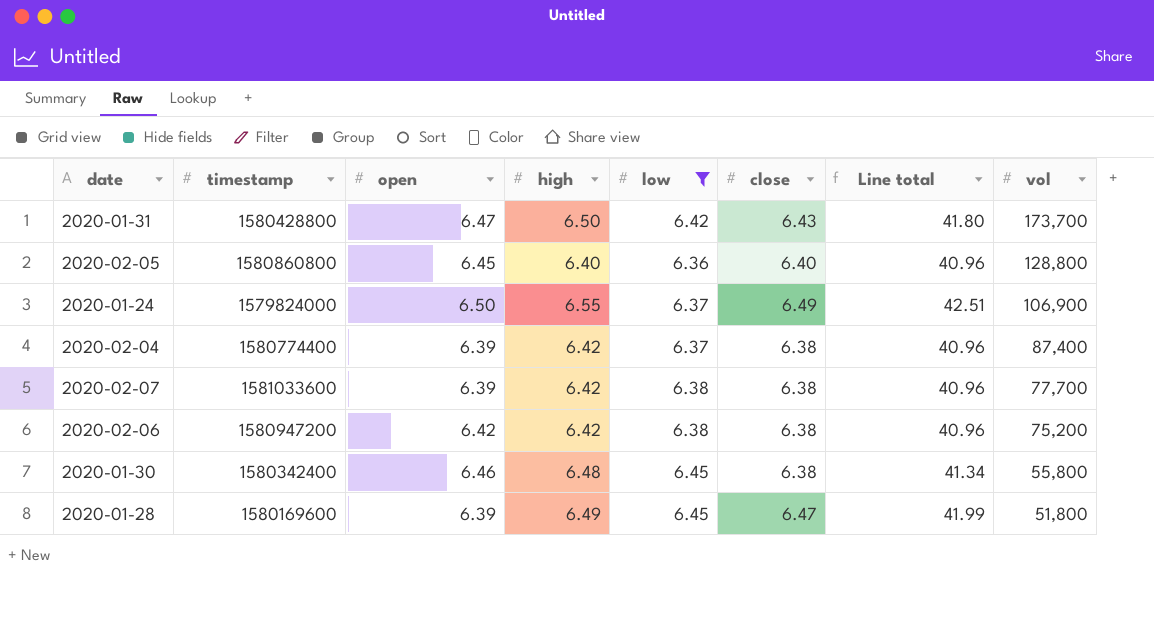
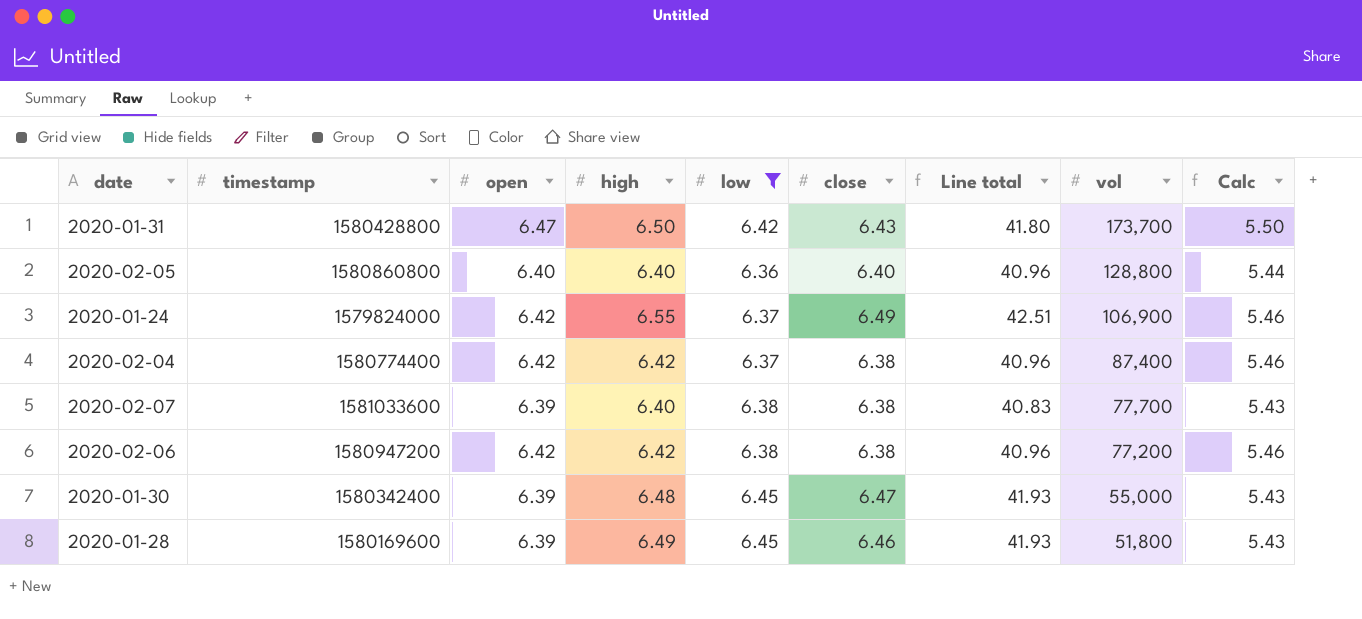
column Calc | formula: none -> [open] * 0.85
2020-02-05 | open: 6.45 -> 6.40
2020-01-24 | open: 6.50 -> 6.42
2020-02-04 | open: 6.39 -> 6.42
2020-02-07 | high: 6.42 -> 6.40
2020-02-07 | Line total: 40.96 -> 40.83
2020-02-06 | vol: 75,200 -> 77,200
2020-01-30 | open: 6.46 -> 6.39
2020-01-30 | close: 6.38 -> 6.47
2020-01-30 | Line total: 41.34 -> 41.93
2020-01-30 | vol: 55,800 -> 55,000
2020-01-28 | close: 6.47 -> 6.46
2020-01-28 | Line total: 41.99 -> 41.93

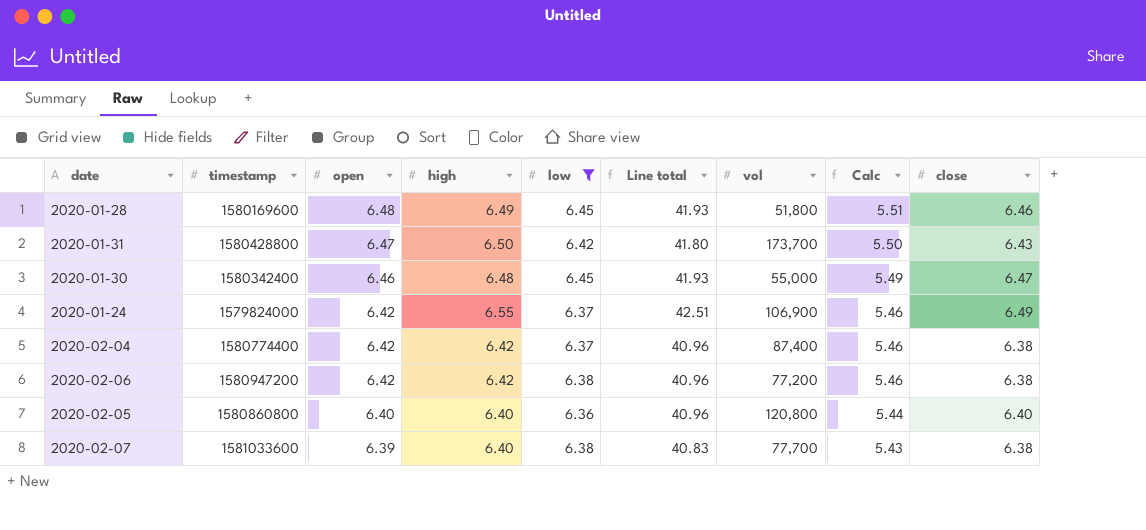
row order: vol descending -> open descending
column close | position: 6 -> 9
2020-01-28 | open: 6.39 -> 6.48
2020-01-28 | Calc: 5.43 -> 5.51
2020-01-30 | open: 6.39 -> 6.46
2020-01-30 | Calc: 5.43 -> 5.49
2020-02-05 | vol: 128,800 -> 120,800

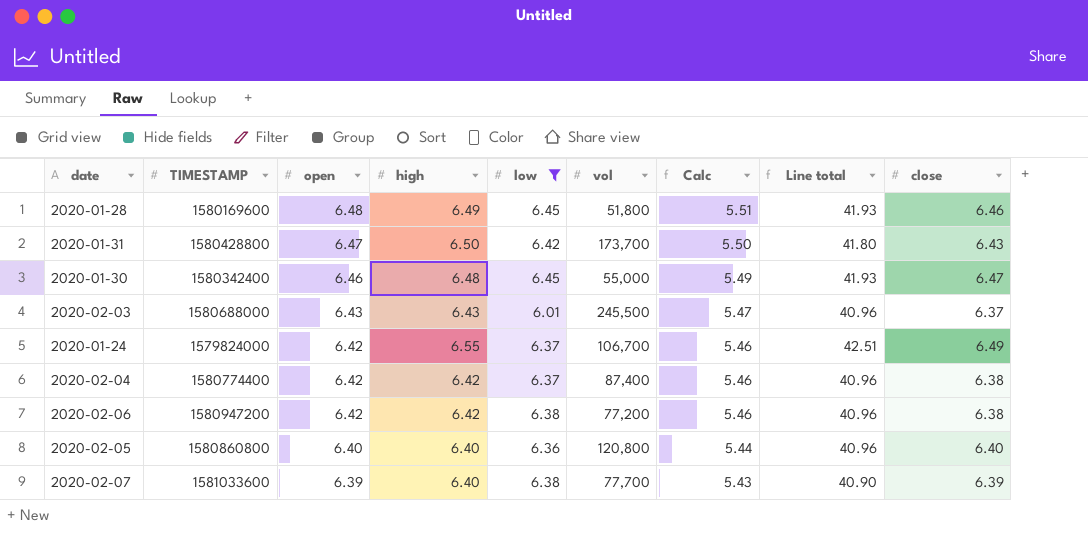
column name: timestamp -> TIMESTAMP
column Line total | position: 6 -> 8
row 2020-02-03: none -> 1580688000 | 6.43 | 6.43 | 6.01 | 245,500 | 5.47 | 40.96 | 6.37
2020-01-24 | vol: 106,900 -> 106,700
2020-02-07 | Line total: 40.83 -> 40.90
2020-02-07 | close: 6.38 -> 6.39

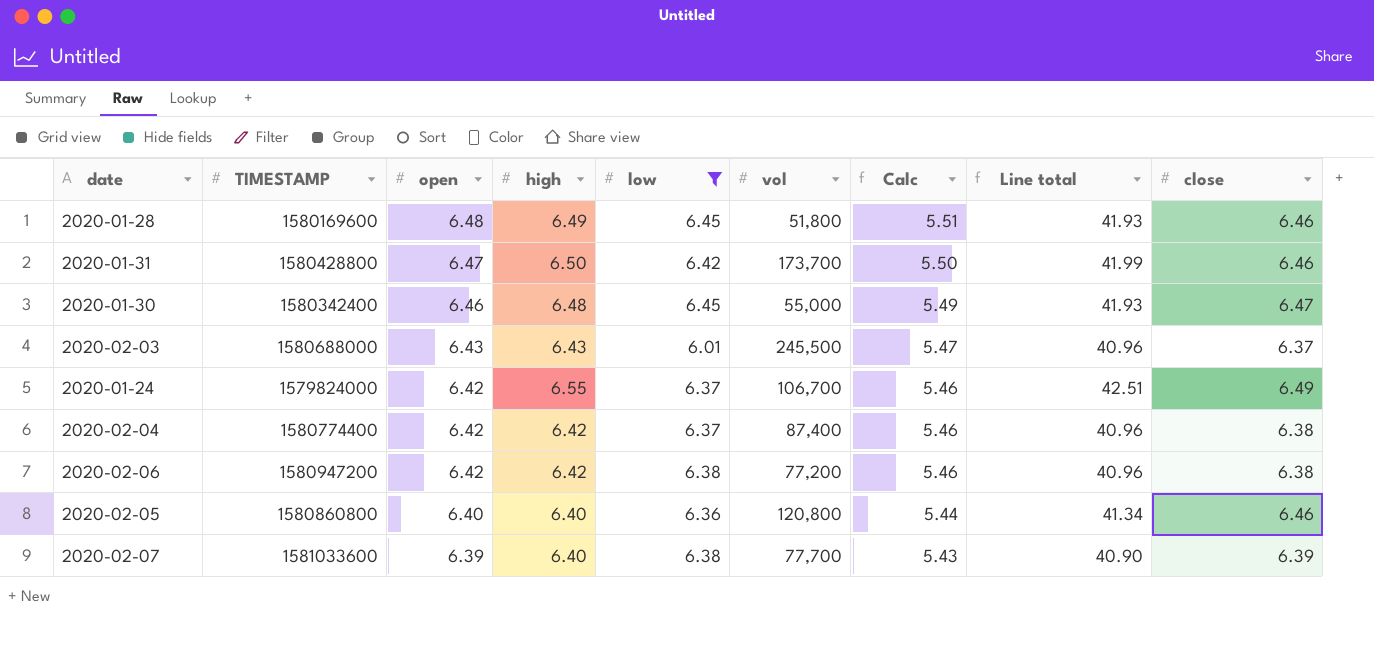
2020-01-31 | Line total: 41.80 -> 41.99
2020-01-31 | close: 6.43 -> 6.46
2020-02-05 | Line total: 40.96 -> 41.34
2020-02-05 | close: 6.40 -> 6.46

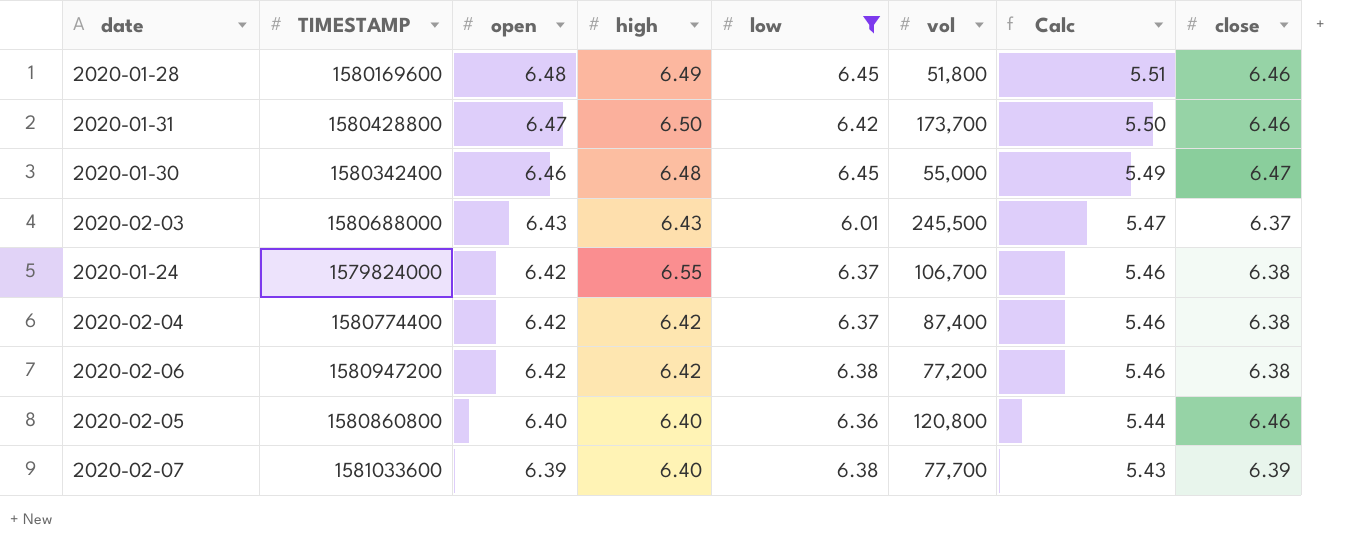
column Line total | formula: [high] * [close] -> none
2020-01-24 | close: 6.49 -> 6.38

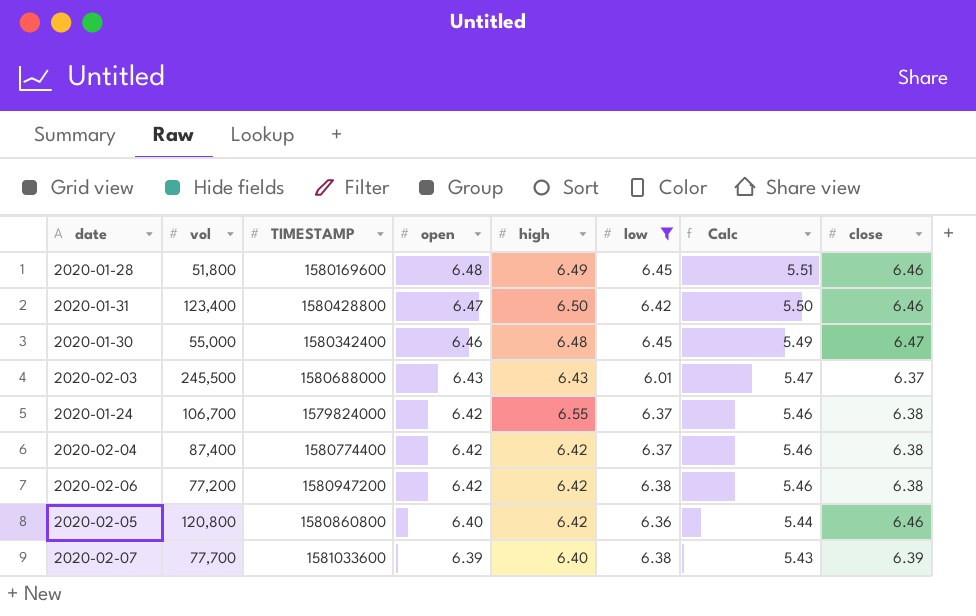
column vol | position: 6 -> 2
2020-01-31 | vol: 173,700 -> 123,400
2020-02-05 | high: 6.40 -> 6.42

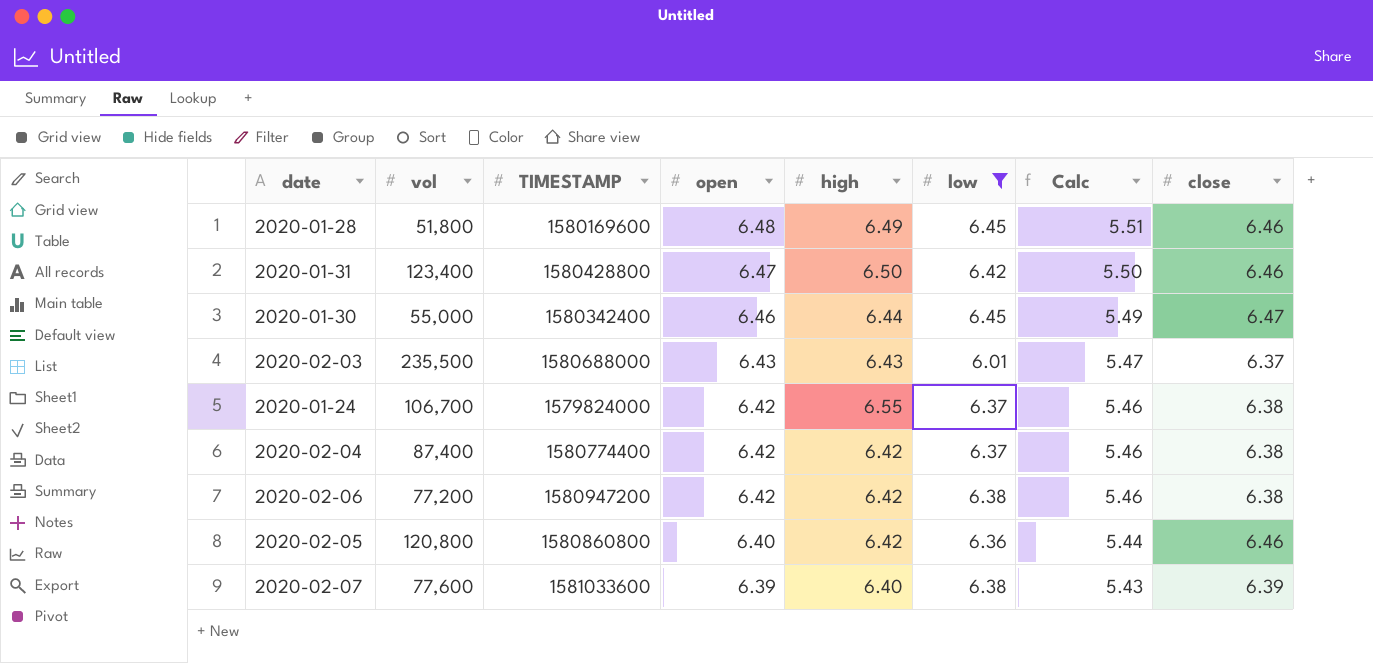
2020-01-30 | high: 6.48 -> 6.44
2020-02-03 | vol: 245,500 -> 235,500
2020-02-07 | vol: 77,700 -> 77,600

